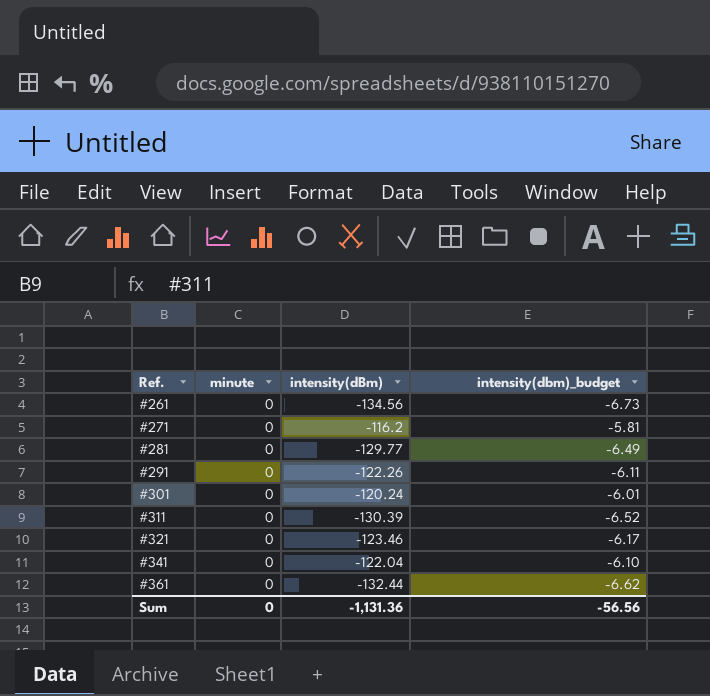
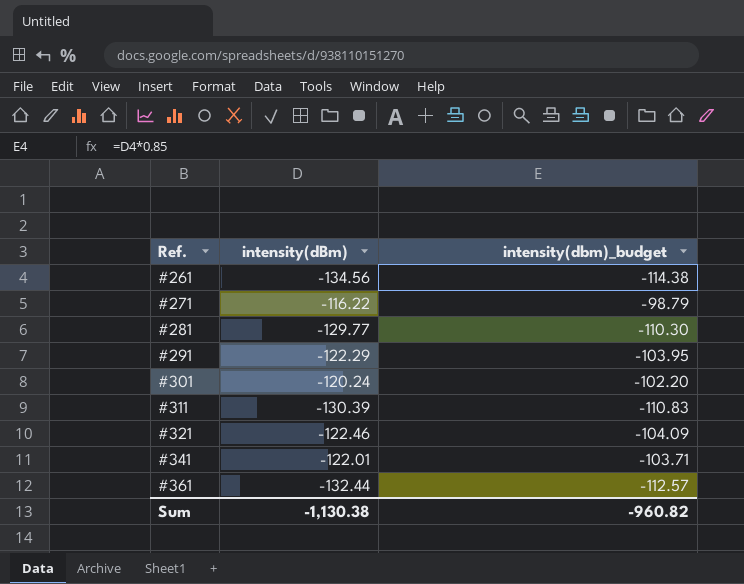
column minute | position: 2 -> none
column intensity(dbm)_budget | formula: [intensity(dBm)] * 0.05 -> [intensity(dBm)] * 0.85
#271 | intensity(dBm): -116.2 -> -116.22
#291 | intensity(dBm): -122.26 -> -122.29
#321 | intensity(dBm): -123.46 -> -122.46
#341 | intensity(dBm): -122.04 -> -122.01
Sum | intensity(dBm): -1,131.36 -> -1,130.38
Sum | intensity(dbm)_budget: -56.56 -> -960.82

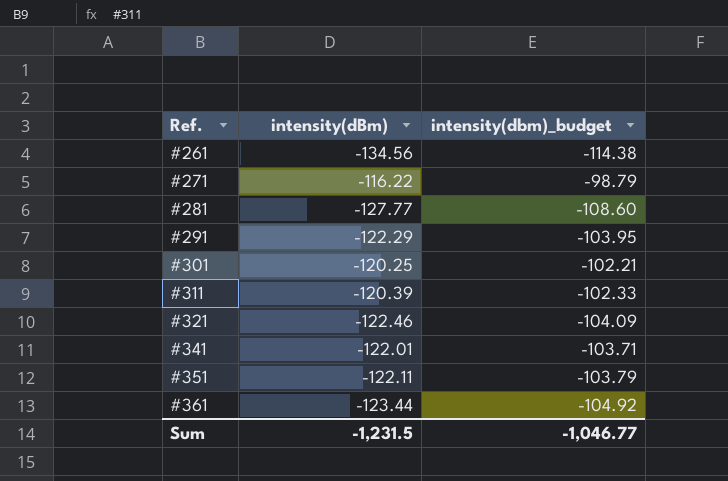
#281 | intensity(dBm): -129.77 -> -127.77
#281 | intensity(dbm)_budget: -110.30 -> -108.60
#301 | intensity(dBm): -120.24 -> -120.25
#301 | intensity(dbm)_budget: -102.20 -> -102.21
#311 | intensity(dBm): -130.39 -> -120.39
#311 | intensity(dbm)_budget: -110.83 -> -102.33
row #351: none -> -122.11 | -103.79
#361 | intensity(dBm): -132.44 -> -123.44
#361 | intensity(dbm)_budget: -112.57 -> -104.92
Sum | intensity(dBm): -1,130.38 -> -1,231.5
Sum | intensity(dbm)_budget: -960.82 -> -1,046.77

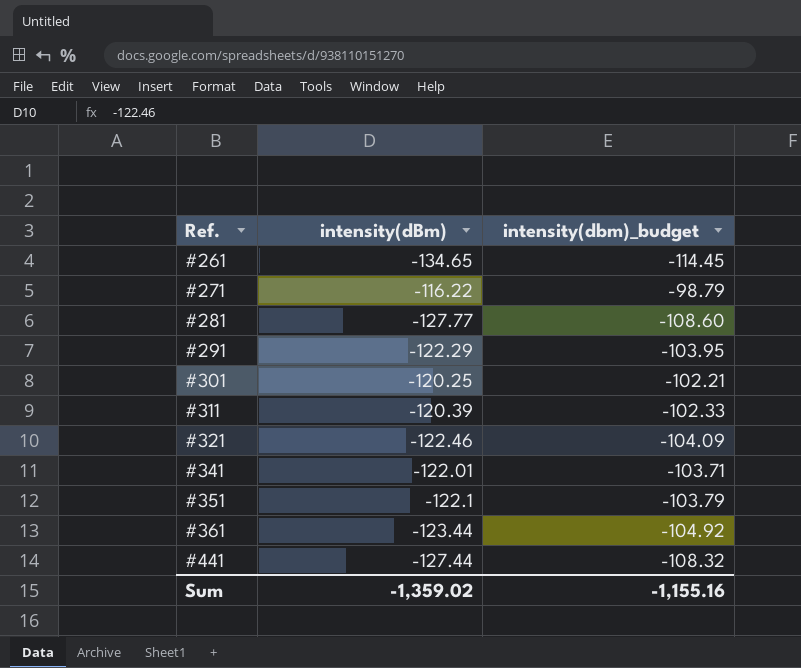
#261 | intensity(dBm): -134.56 -> -134.65
#261 | intensity(dbm)_budget: -114.38 -> -114.45
#351 | intensity(dBm): -122.11 -> -122.1
row #441: none -> -127.44 | -108.32
Sum | intensity(dBm): -1,231.5 -> -1,359.02
Sum | intensity(dbm)_budget: -1,046.77 -> -1,155.16

